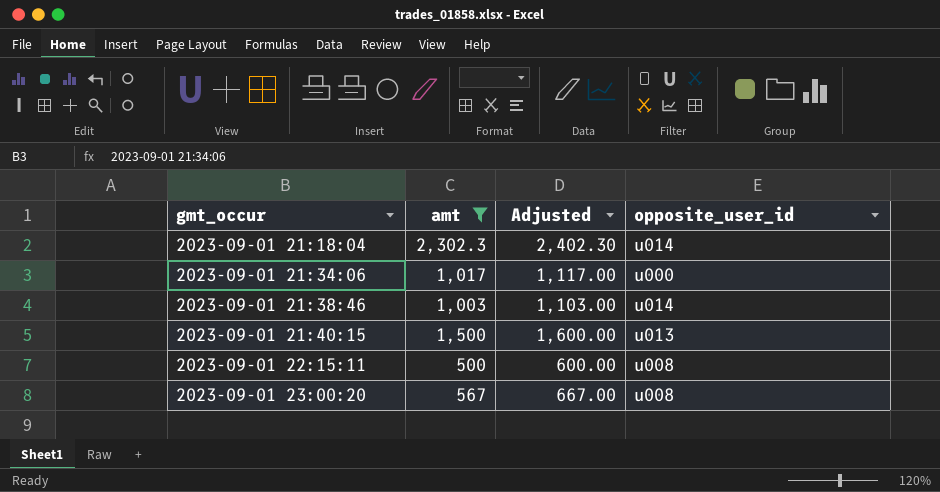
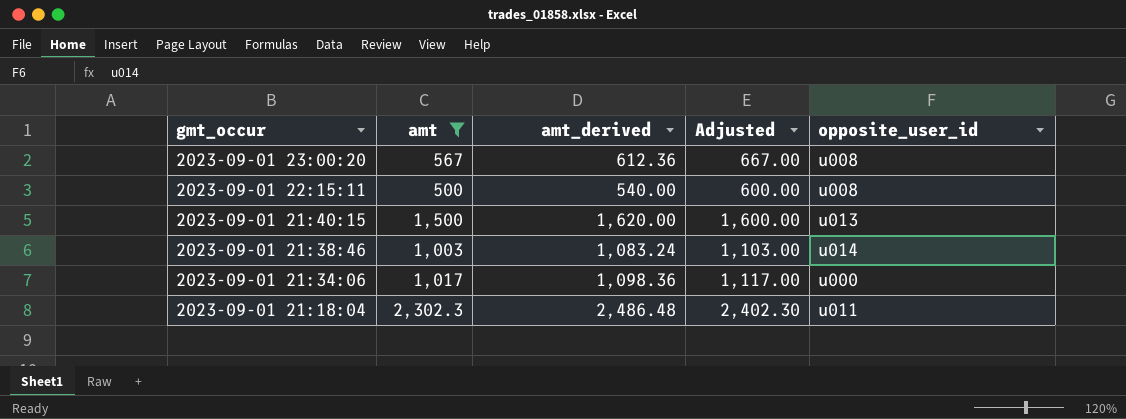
row order: gmt_occur ascending -> gmt_occur descending
column amt_derived | formula: none -> [amt] * 1.08
2023-09-01 21:18:04 | opposite_user_id: u014 -> u011

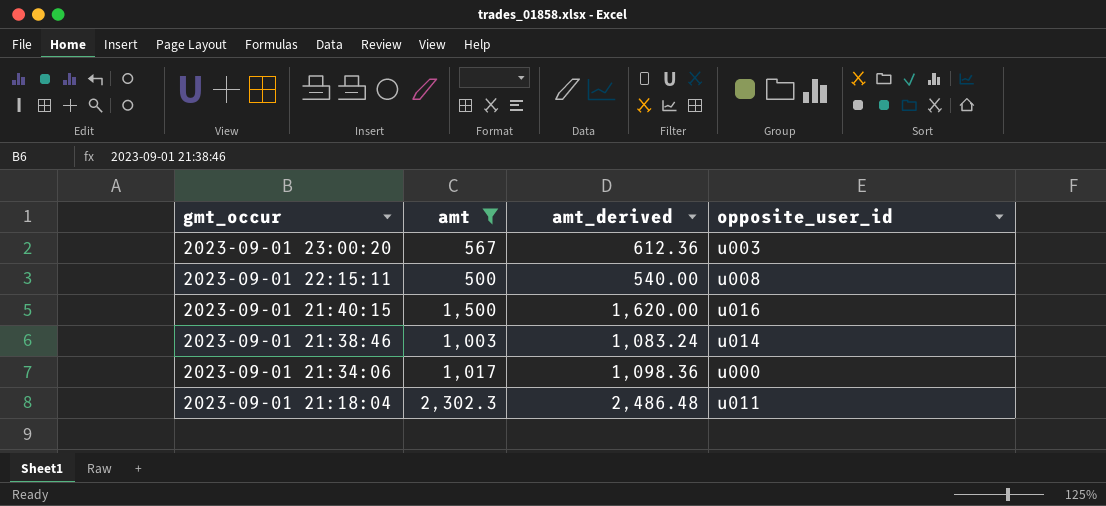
column Adjusted | formula: [amt] + 100 -> none
2023-09-01 23:00:20 | opposite_user_id: u008 -> u003
2023-09-01 21:40:15 | opposite_user_id: u013 -> u016

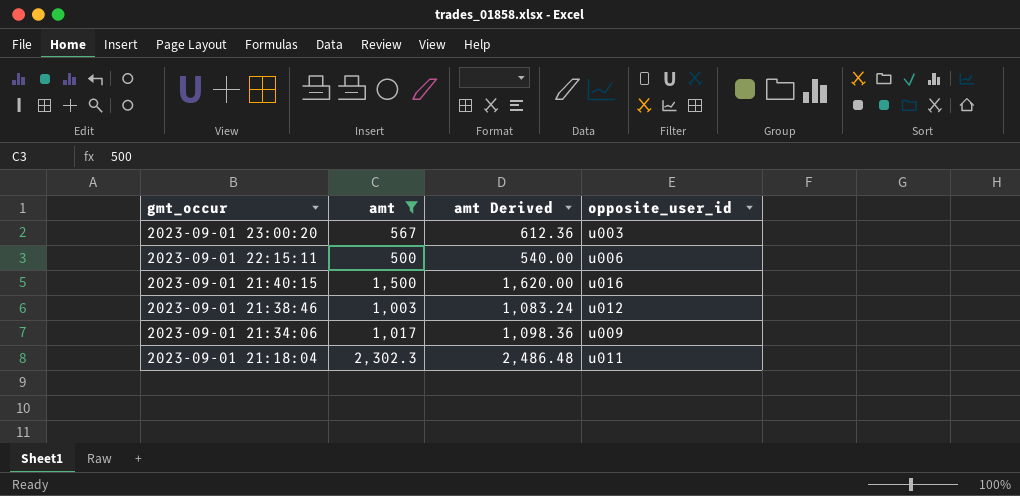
column name: amt_derived -> amt Derived
2023-09-01 22:15:11 | opposite_user_id: u008 -> u006
2023-09-01 21:38:46 | opposite_user_id: u014 -> u012
2023-09-01 21:34:06 | opposite_user_id: u000 -> u009

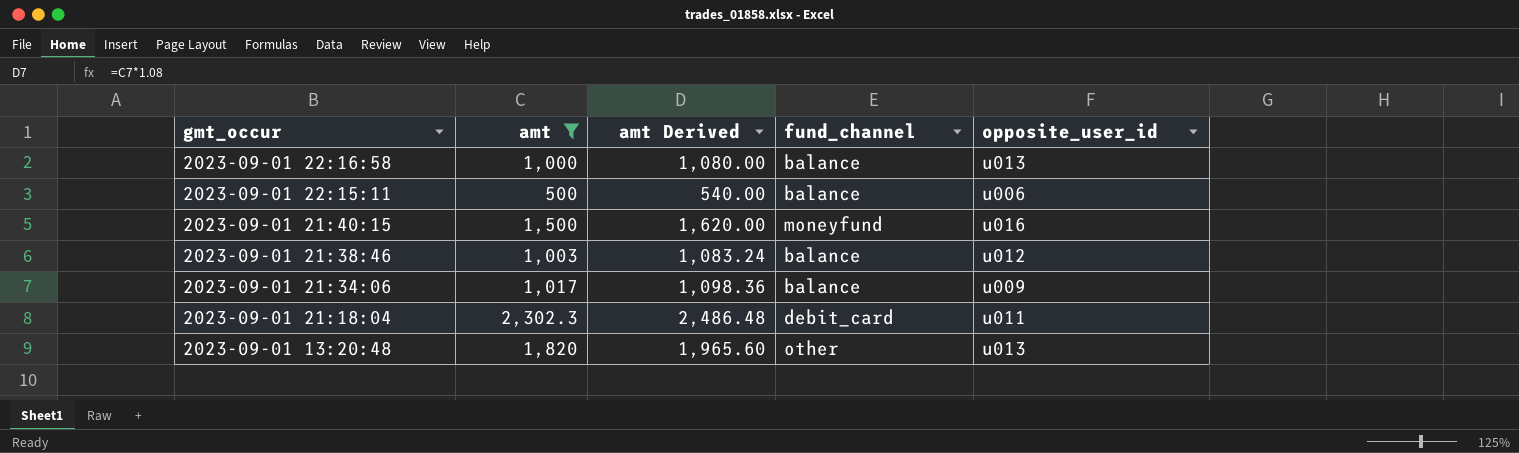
column fund_channel | position: none -> 4
row 2023-09-01 23:00:20: 567 | 612.36 | u003 -> none
row 2023-09-01 22:16:58: none -> 1,000 | 1,080.00 | balance | u013
row 2023-09-01 13:20:48: none -> 1,820 | 1,965.60 | other | u013

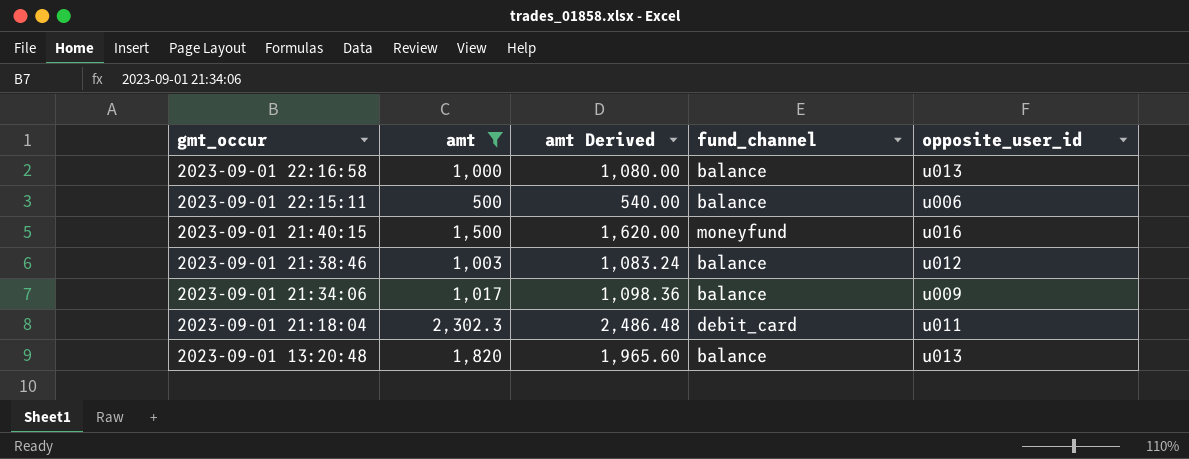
2023-09-01 13:20:48 | fund_channel: other -> balance

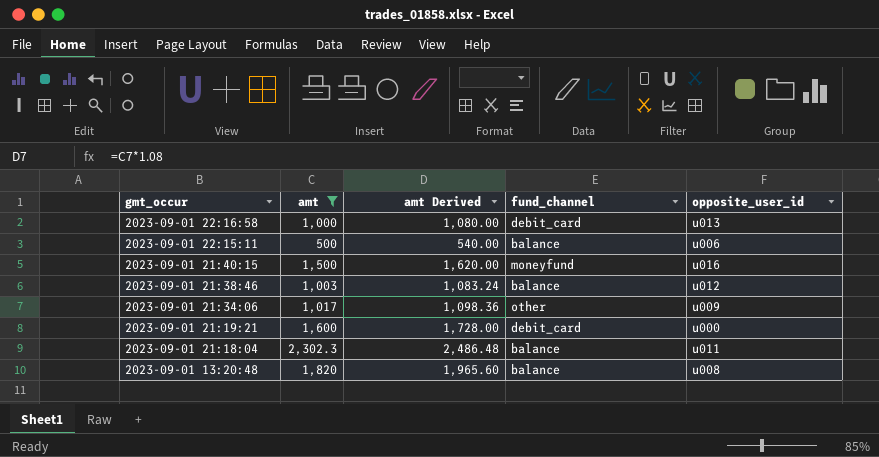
2023-09-01 22:16:58 | fund_channel: balance -> debit_card
2023-09-01 21:34:06 | fund_channel: balance -> other
row 2023-09-01 21:19:21: none -> 1,600 | 1,728.00 | debit_card | u000
2023-09-01 21:18:04 | fund_channel: debit_card -> balance
2023-09-01 13:20:48 | opposite_user_id: u013 -> u008

